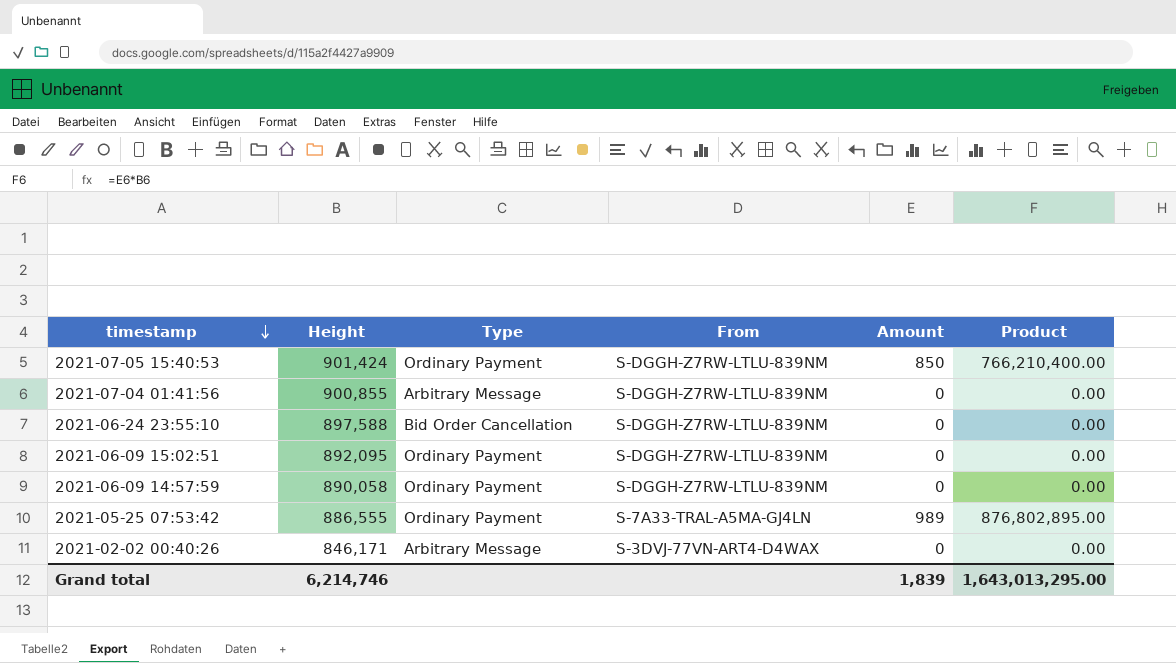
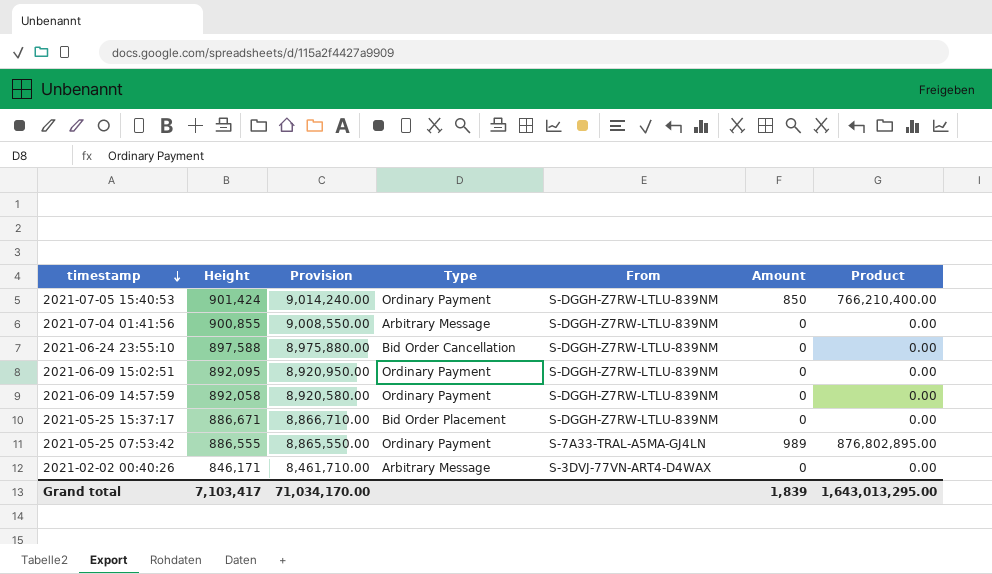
column Provision | formula: none -> [Height] * 10
2021-06-09 14:57:59 | Height: 890,058 -> 892,058
row 2021-05-25 15:37:17: none -> 886,671 | 8,866,710.00 | Bid Order Placement | S-DGGH-Z7RW-LTLU-839NM | 0 | 0.00
Grand total | Height: 6,214,746 -> 7,103,417

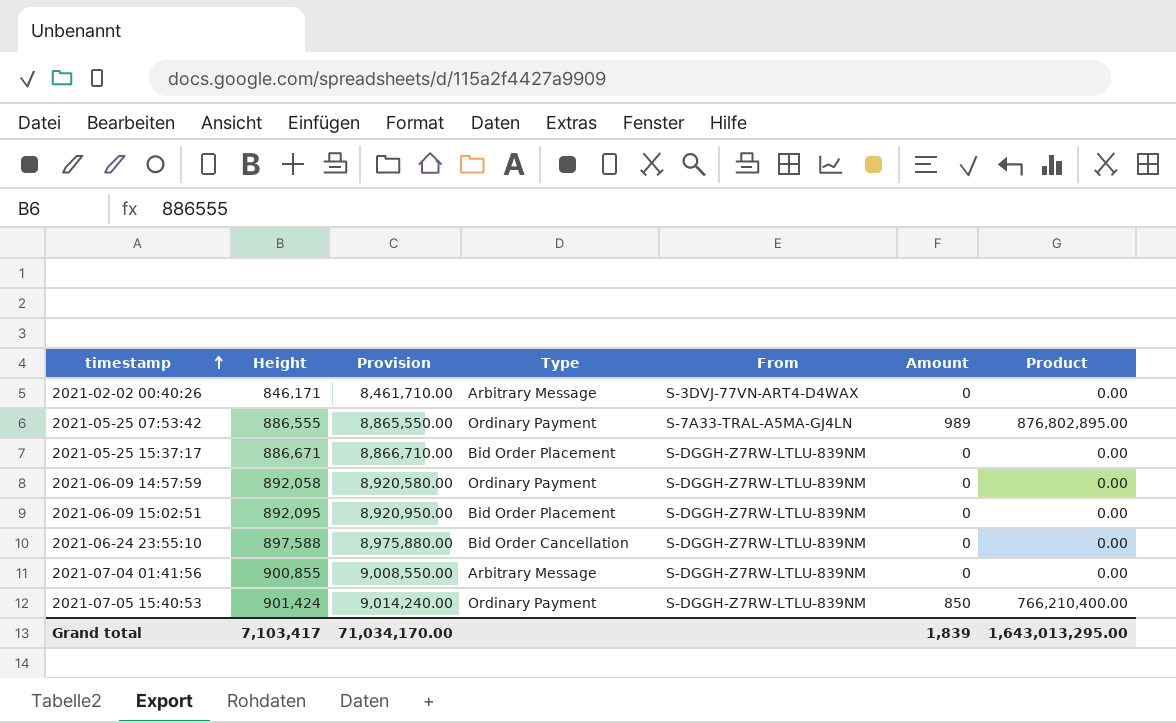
row order: timestamp descending -> timestamp ascending
2021-06-09 15:02:51 | Type: Ordinary Payment -> Bid Order Placement

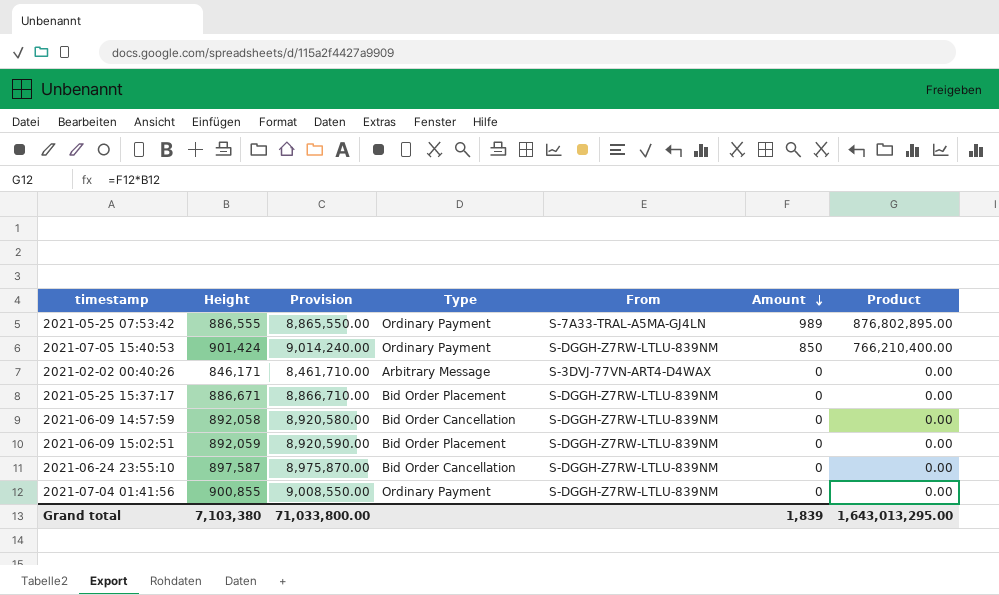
row order: timestamp ascending -> Amount descending
2021-06-09 14:57:59 | Type: Ordinary Payment -> Bid Order Cancellation
2021-06-09 15:02:51 | Height: 892,095 -> 892,059
2021-06-09 15:02:51 | Provision: 8,920,950.00 -> 8,920,590.00
2021-06-24 23:55:10 | Height: 897,588 -> 897,587
2021-06-24 23:55:10 | Provision: 8,975,880.00 -> 8,975,870.00
2021-07-04 01:41:56 | Type: Arbitrary Message -> Ordinary Payment
Grand total | Height: 7,103,417 -> 7,103,380
Grand total | Provision: 71,034,170.00 -> 71,033,800.00

